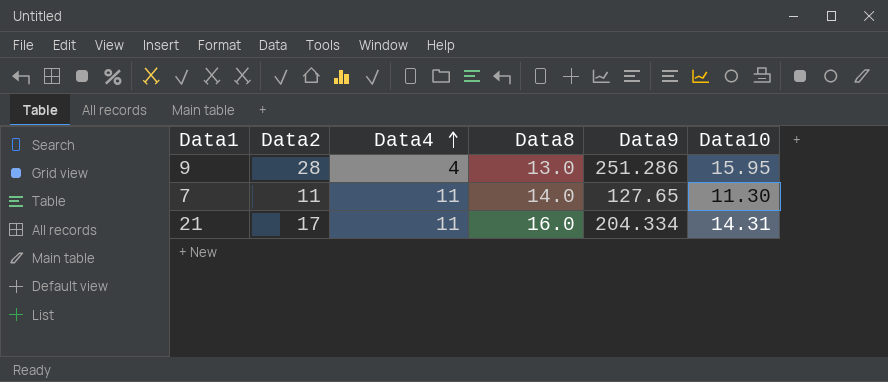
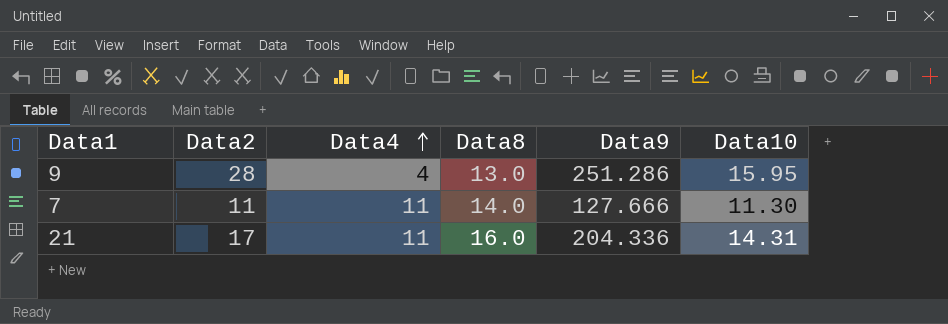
7 | Data9: 127.65 -> 127.666
21 | Data9: 204.334 -> 204.336

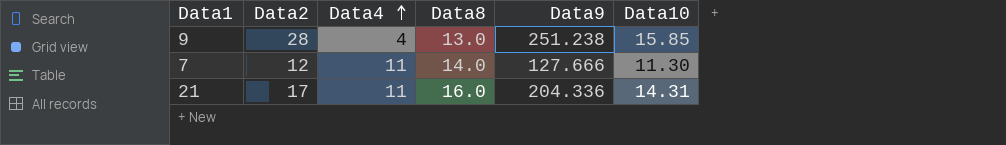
9 | Data9: 251.286 -> 251.238
9 | Data10: 15.95 -> 15.85
7 | Data2: 11 -> 12

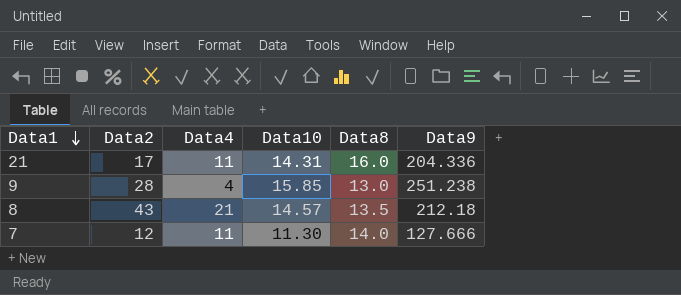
row order: Data4 ascending -> Data1 descending
column Data10 | position: 6 -> 4
row 8: none -> 43 | 21 | 14.57 | 13.5 | 212.18

